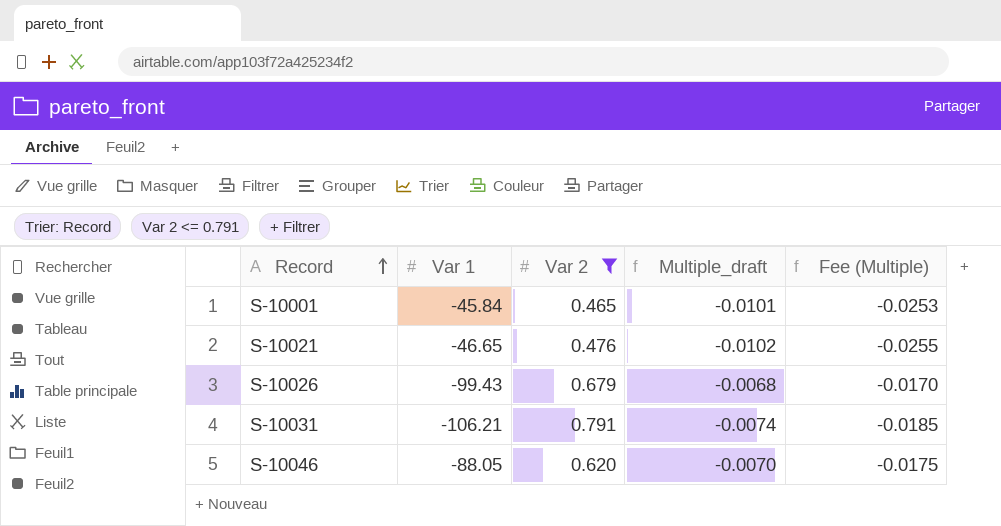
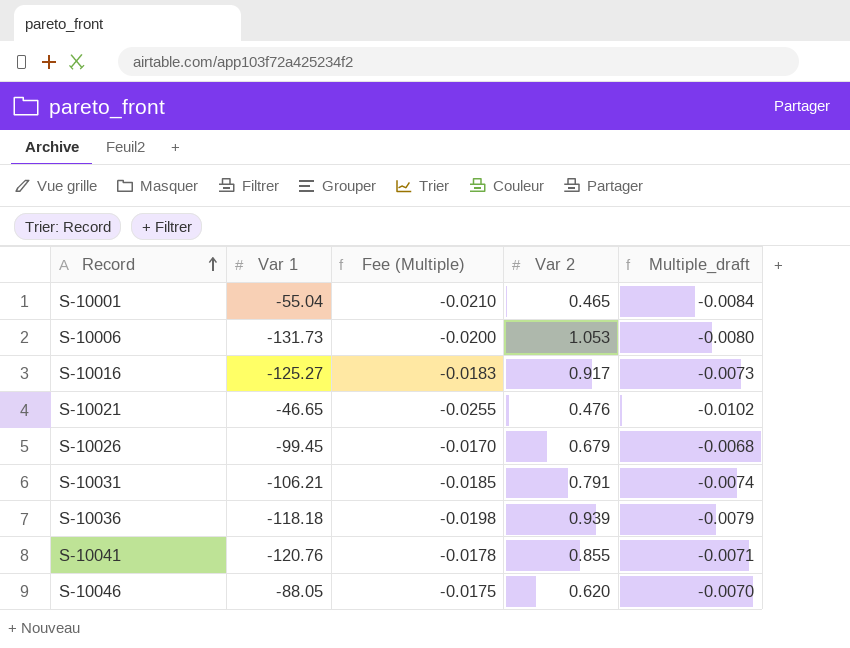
filter: Var 2 <= 0.791 -> none
column Fee (Multiple) | position: 5 -> 3
S-10001 | Var 1: -45.84 -> -55.04
S-10001 | Fee (Multiple): -0.0253 -> -0.0210
S-10001 | Multiple_draft: -0.0101 -> -0.0084
S-10026 | Var 1: -99.43 -> -99.45

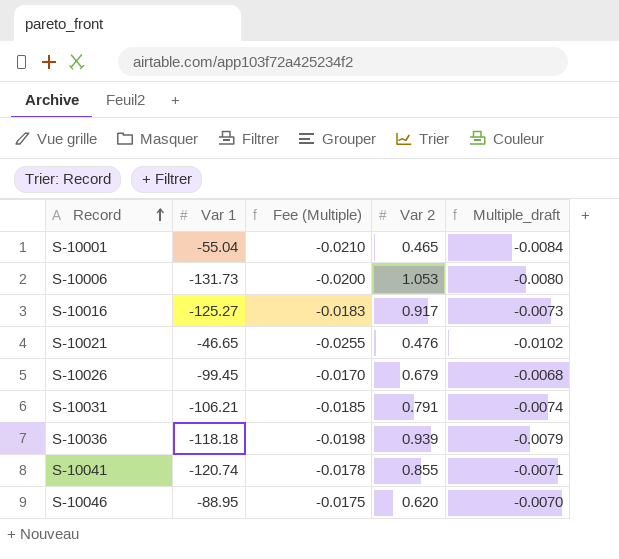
S-10041 | Var 1: -120.76 -> -120.74
S-10046 | Var 1: -88.05 -> -88.95

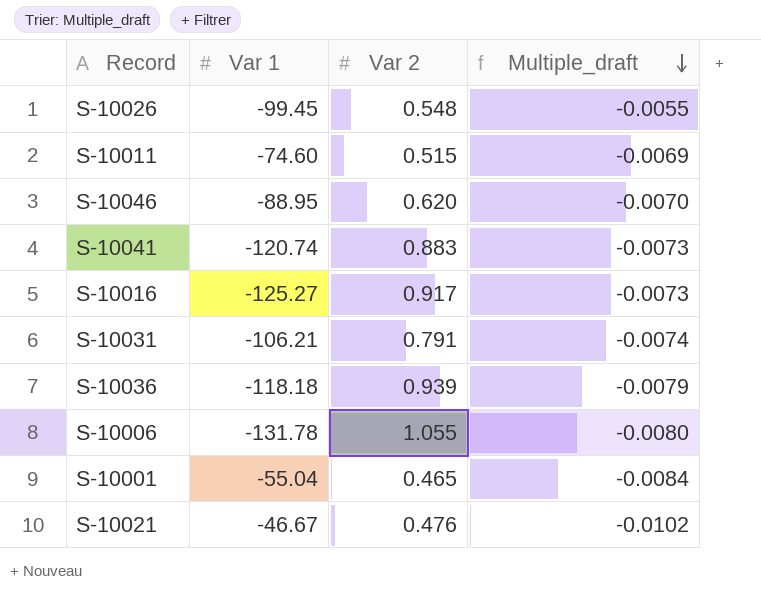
row order: Record ascending -> Multiple_draft descending
column Fee (Multiple) | formula: [Multiple_draft] * 2.5 -> none
S-10026 | Var 2: 0.679 -> 0.548
S-10026 | Multiple_draft: -0.0068 -> -0.0055
row S-10011: none -> -74.60 | 0.515 | -0.0069
S-10041 | Var 2: 0.855 -> 0.883
S-10041 | Multiple_draft: -0.0071 -> -0.0073
S-10006 | Var 1: -131.73 -> -131.78
S-10006 | Var 2: 1.053 -> 1.055
S-10021 | Var 1: -46.65 -> -46.67

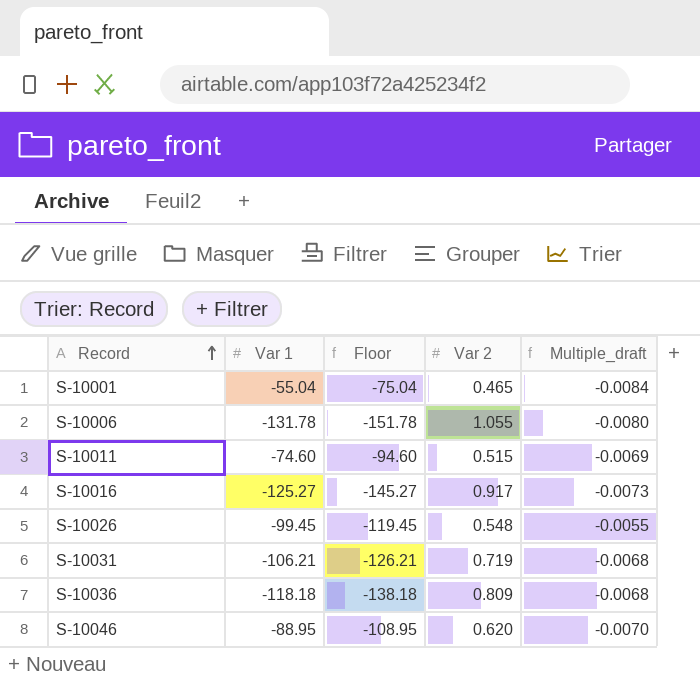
row order: Multiple_draft descending -> Record ascending
column Floor | formula: none -> [Var 1] - 20
row S-10041: -120.74 | 0.883 | -0.0073 -> none
row S-10021: -46.67 | 0.476 | -0.0102 -> none
S-10031 | Var 2: 0.791 -> 0.719
S-10031 | Multiple_draft: -0.0074 -> -0.0068
S-10036 | Var 2: 0.939 -> 0.809
S-10036 | Multiple_draft: -0.0079 -> -0.0068

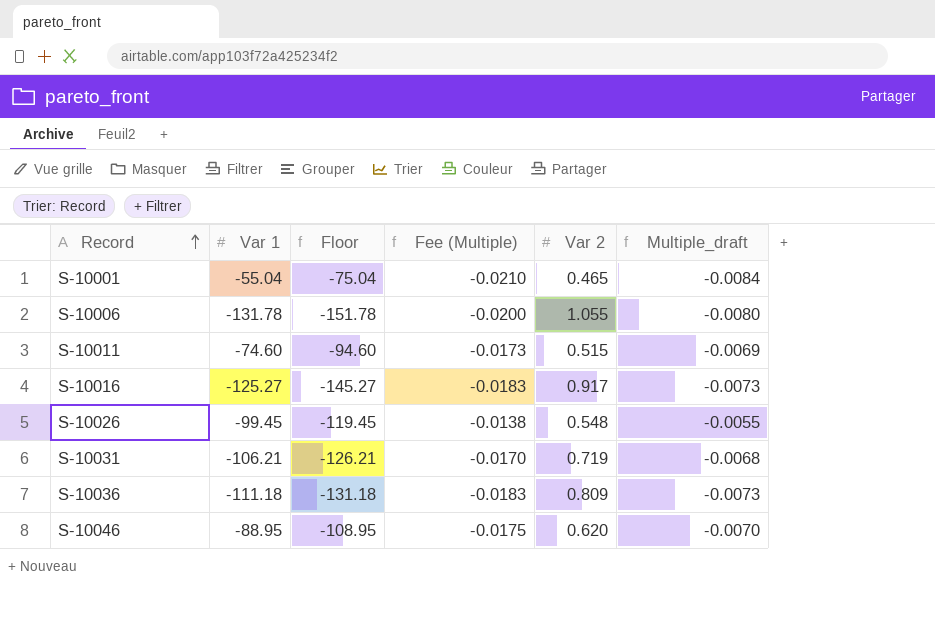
column Fee (Multiple) | formula: none -> [Multiple_draft] * 2.5
S-10036 | Var 1: -118.18 -> -111.18
S-10036 | Floor: -138.18 -> -131.18
S-10036 | Multiple_draft: -0.0068 -> -0.0073

